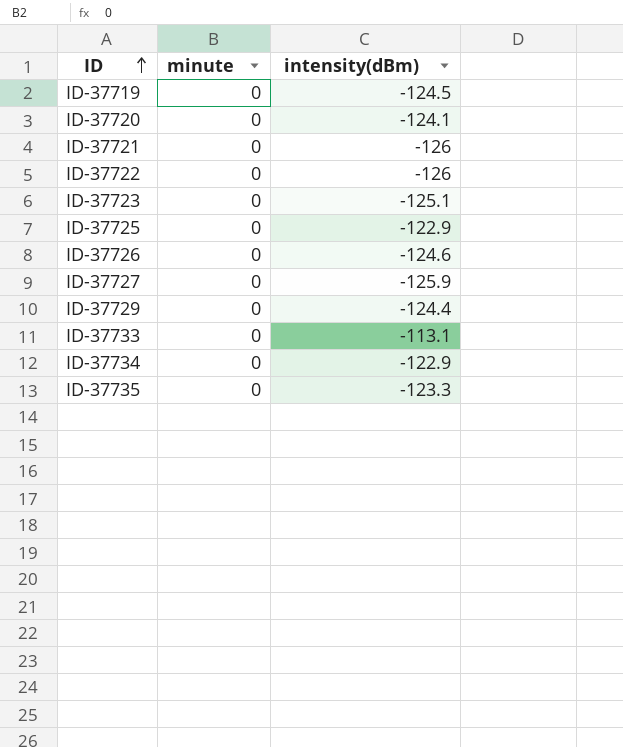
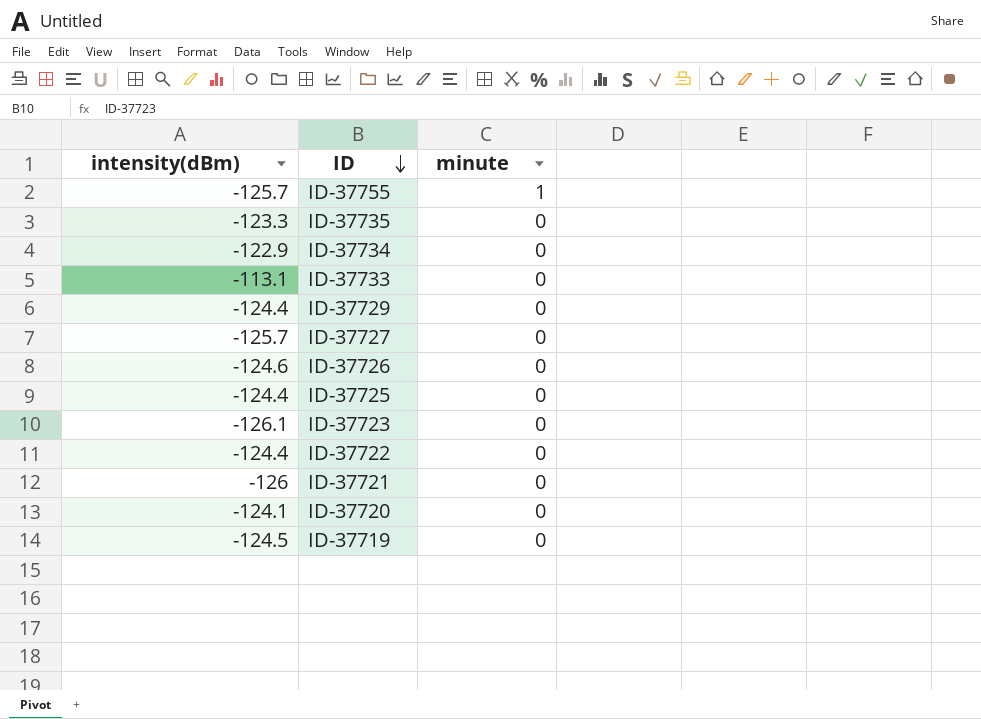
row order: ID ascending -> ID descending
column intensity(dBm) | position: 3 -> 1
row ID-37755: none -> -125.7 | 1
ID-37727 | intensity(dBm): -125.9 -> -125.7
ID-37725 | intensity(dBm): -122.9 -> -124.4
ID-37723 | intensity(dBm): -125.1 -> -126.1
ID-37722 | intensity(dBm): -126 -> -124.4

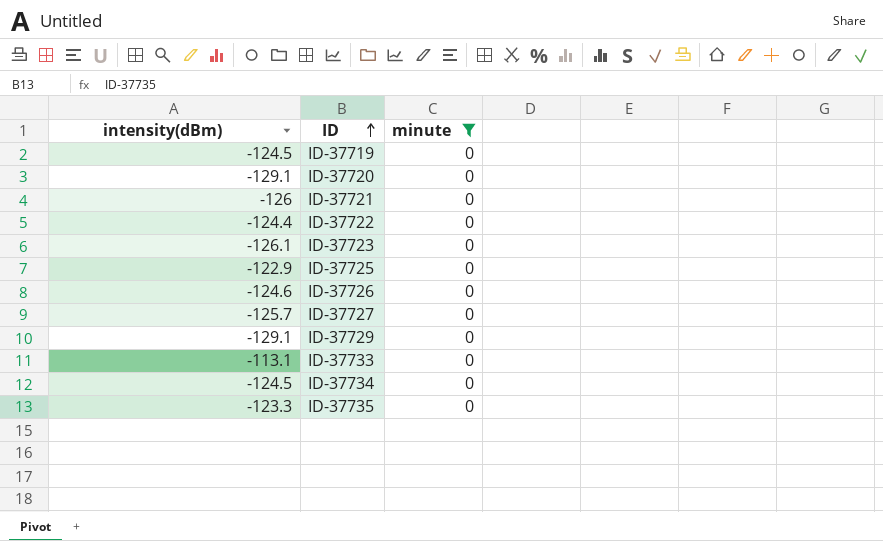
filter: none -> minute = 0
row order: ID descending -> ID ascending
ID-37720 | intensity(dBm): -124.1 -> -129.1
ID-37725 | intensity(dBm): -124.4 -> -122.9
ID-37729 | intensity(dBm): -124.4 -> -129.1
ID-37734 | intensity(dBm): -122.9 -> -124.5

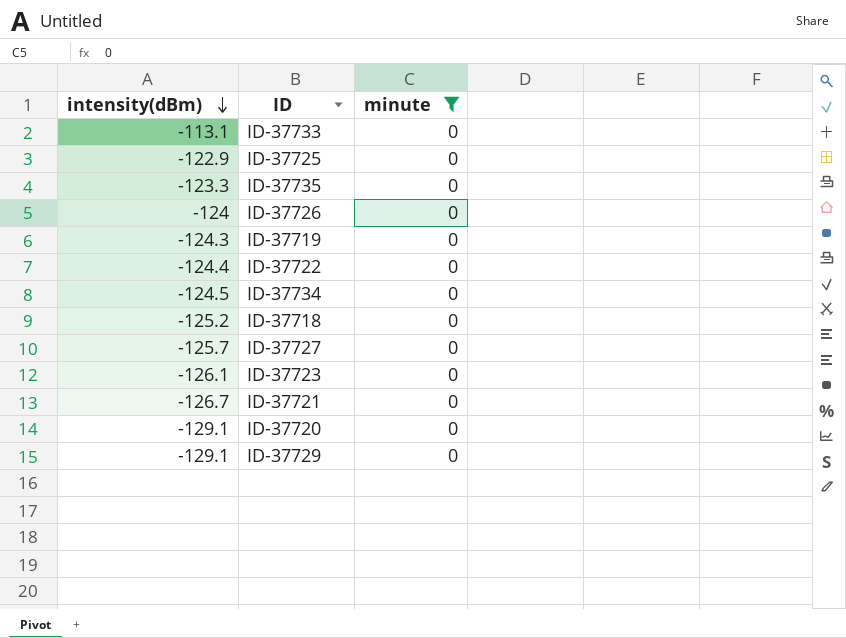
row order: ID ascending -> intensity(dBm) descending
ID-37726 | intensity(dBm): -124.6 -> -124
ID-37719 | intensity(dBm): -124.5 -> -124.3
row ID-37718: none -> -125.2 | 0
ID-37721 | intensity(dBm): -126 -> -126.7

